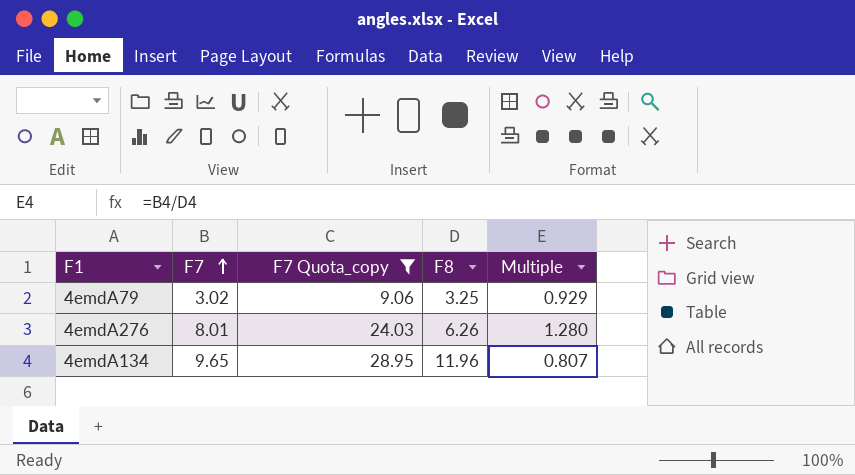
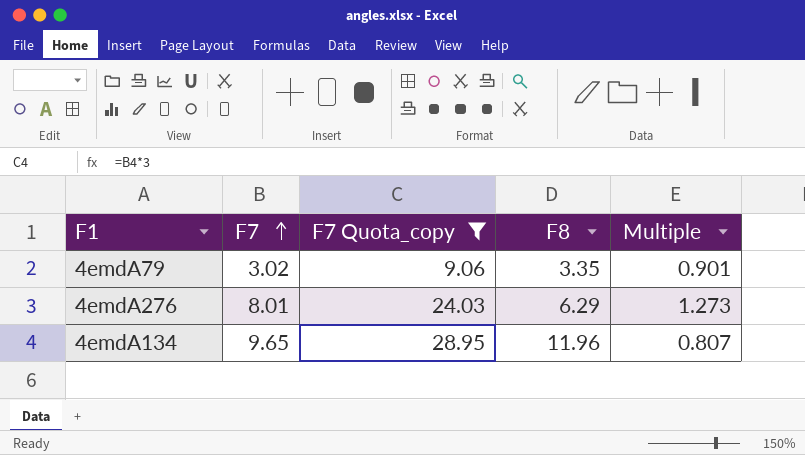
4emdA79 | F8: 3.25 -> 3.35
4emdA79 | Multiple: 0.929 -> 0.901
4emdA276 | F8: 6.26 -> 6.29
4emdA276 | Multiple: 1.280 -> 1.273

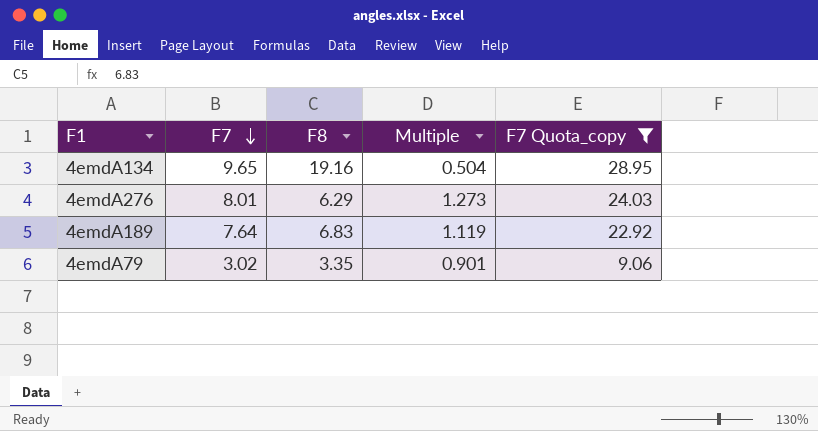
row order: F7 ascending -> F7 descending
column F7 Quota_copy | position: 3 -> 5
4emdA134 | F8: 11.96 -> 19.16
4emdA134 | Multiple: 0.807 -> 0.504
row 4emdA189: none -> 7.64 | 6.83 | 1.119 | 22.92

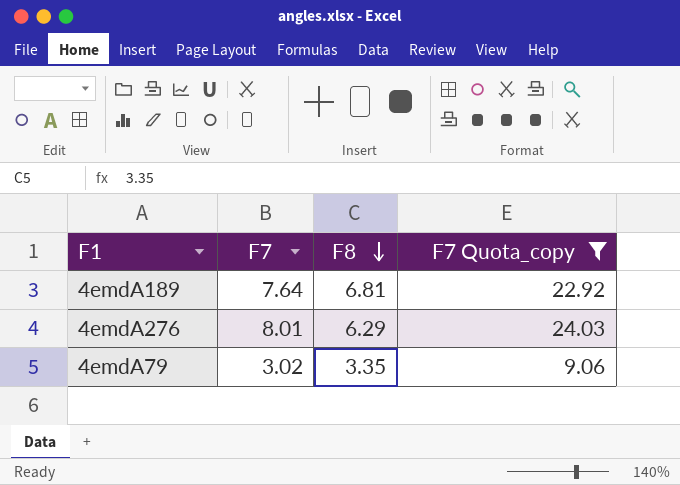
row order: F7 descending -> F8 descending
column Multiple | formula: [F7] / [F8] -> none
row 4emdA134: 9.65 | 19.16 | 0.504 | 28.95 -> none
4emdA189 | F8: 6.83 -> 6.81

